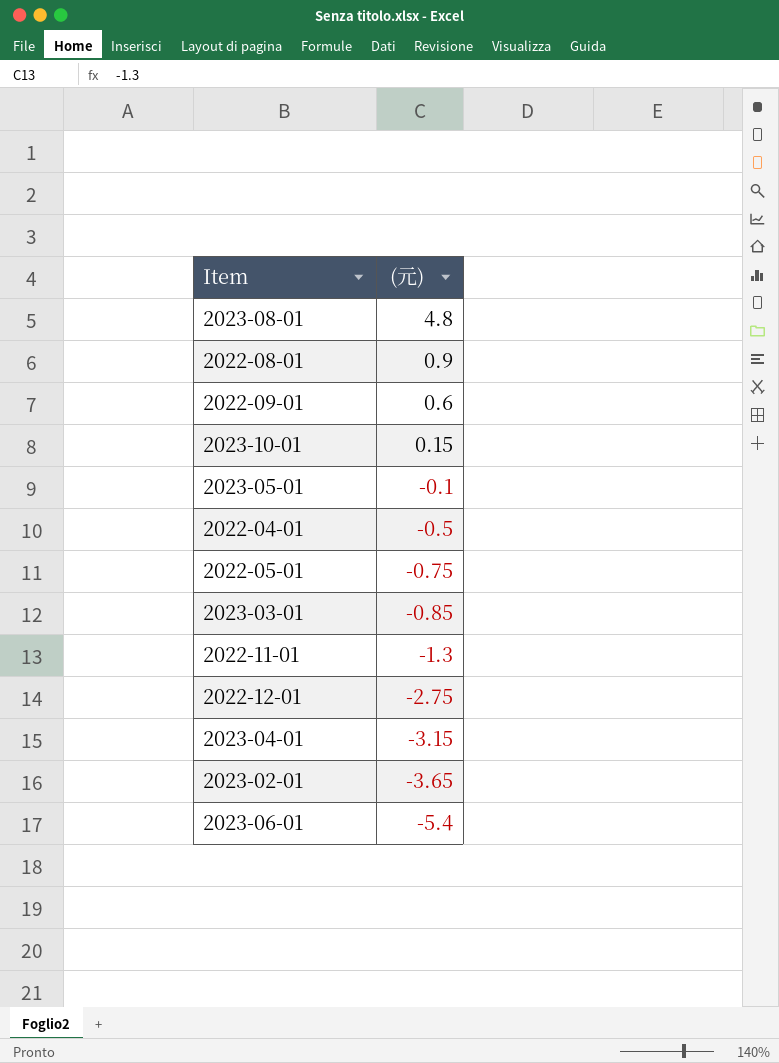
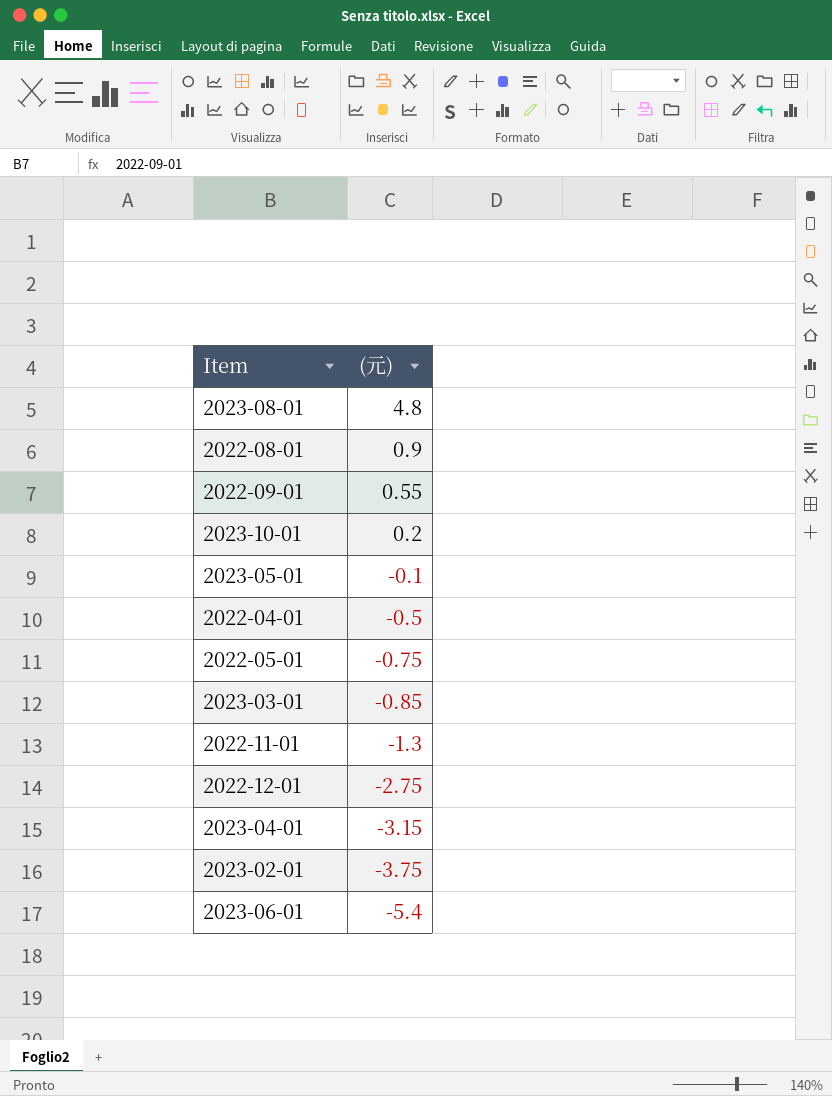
2022-09-01 | (元): 0.6 -> 0.55
2023-10-01 | (元): 0.15 -> 0.2
2023-02-01 | (元): -3.65 -> -3.75

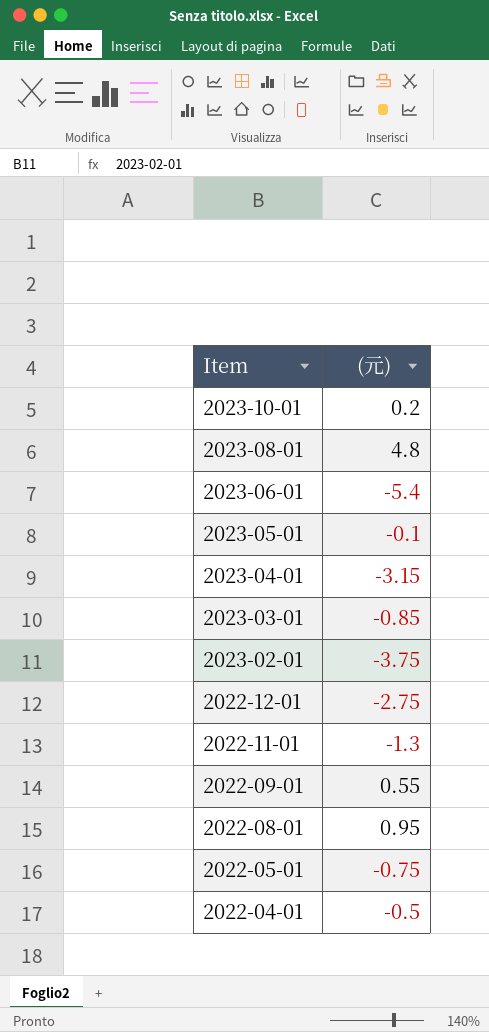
row order: (元) descending -> Item descending
2022-08-01 | (元): 0.9 -> 0.95

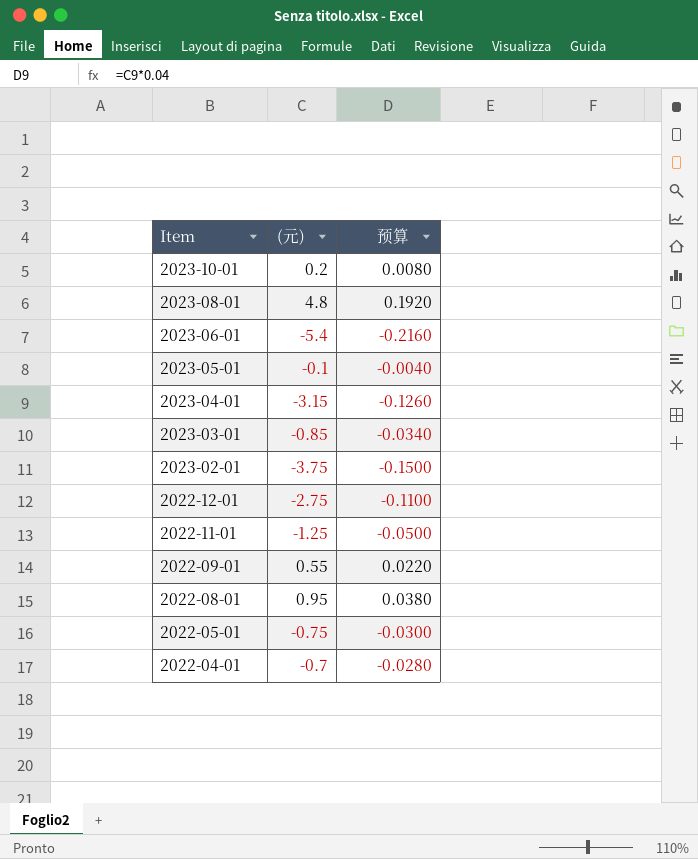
column 预算 | formula: none -> [(元)] * 0.04
2022-11-01 | (元): -1.3 -> -1.25
2022-04-01 | (元): -0.5 -> -0.7

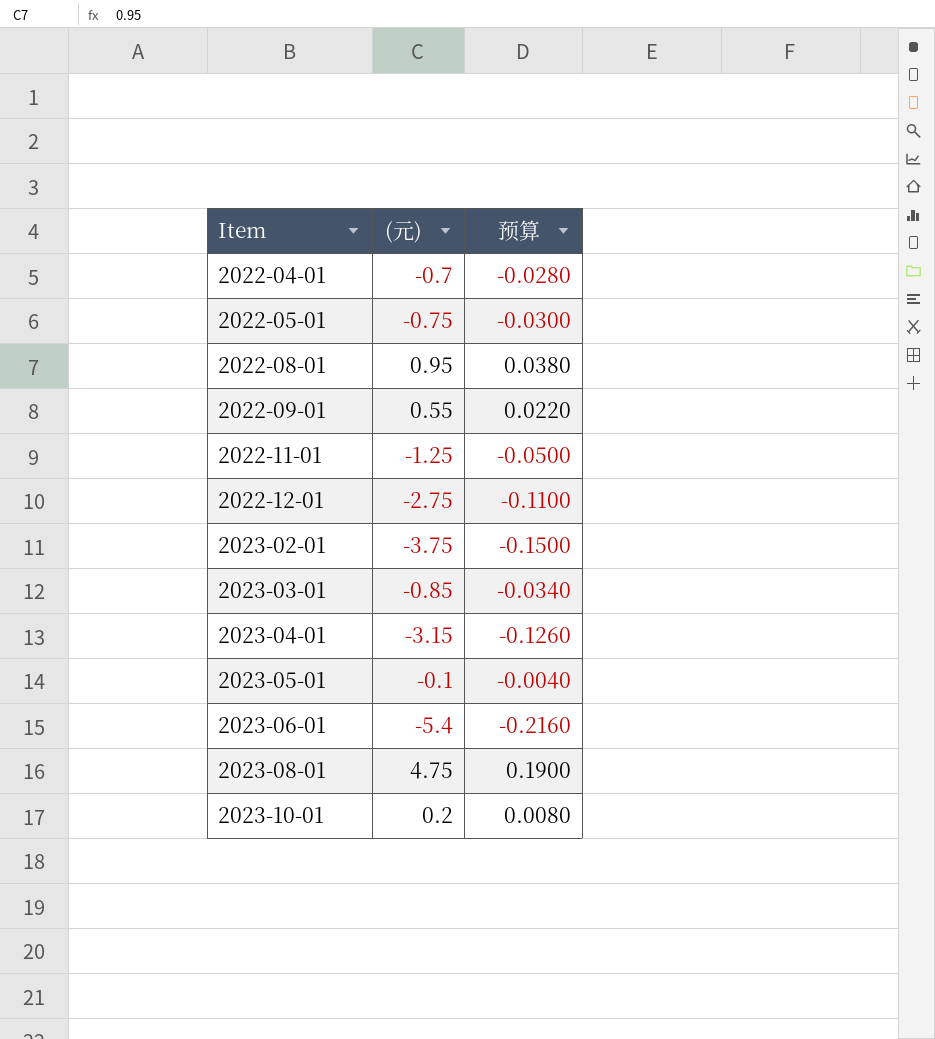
row order: Item descending -> Item ascending
2023-08-01 | (元): 4.8 -> 4.75
2023-08-01 | 预算: 0.1920 -> 0.1900

